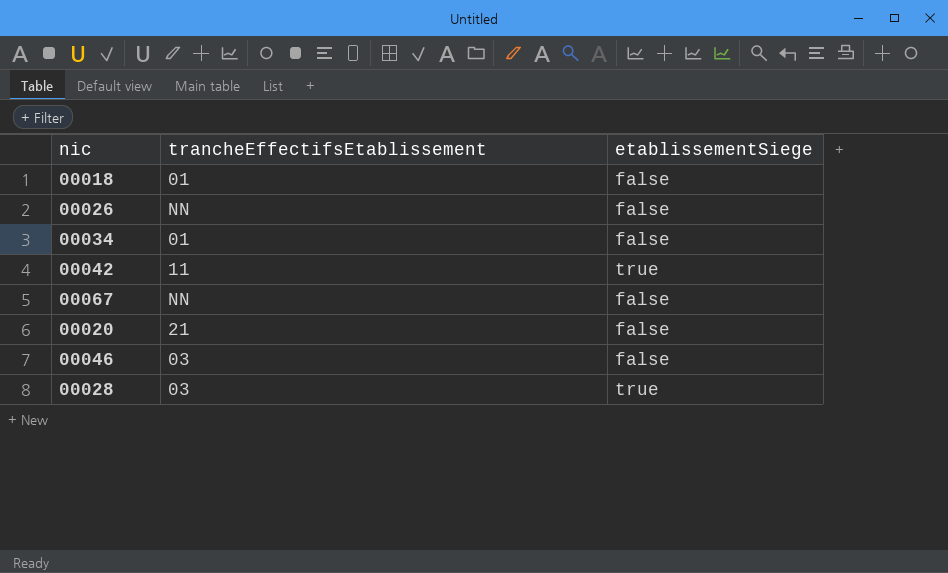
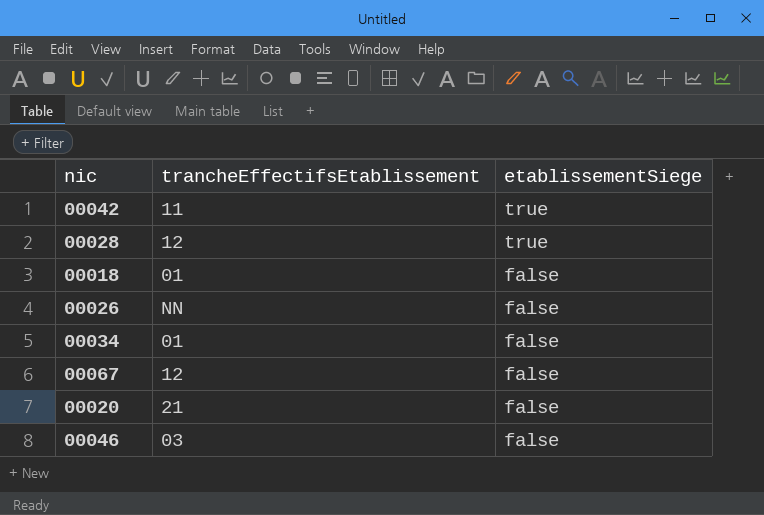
row order: none -> etablissementSiege descending
00028 | trancheEffectifsEtablissement: 03 -> 12
00067 | trancheEffectifsEtablissement: NN -> 12

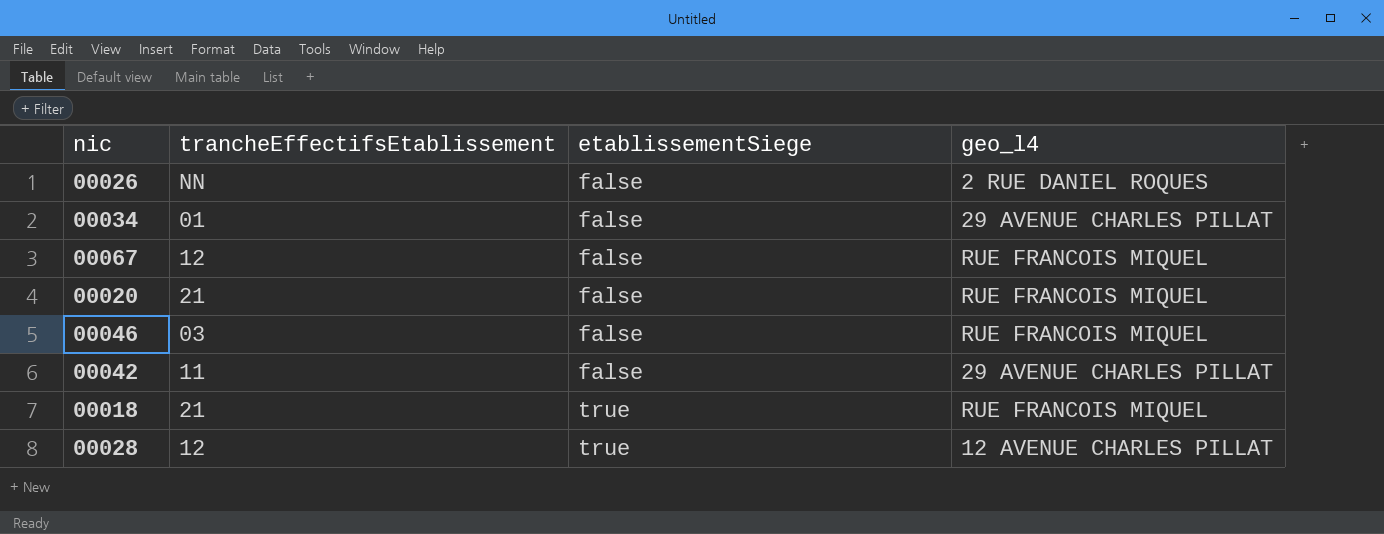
row order: etablissementSiege descending -> etablissementSiege ascending
column geo_l4 | position: none -> 4
00042 | etablissementSiege: true -> false
00018 | trancheEffectifsEtablissement: 01 -> 21
00018 | etablissementSiege: false -> true

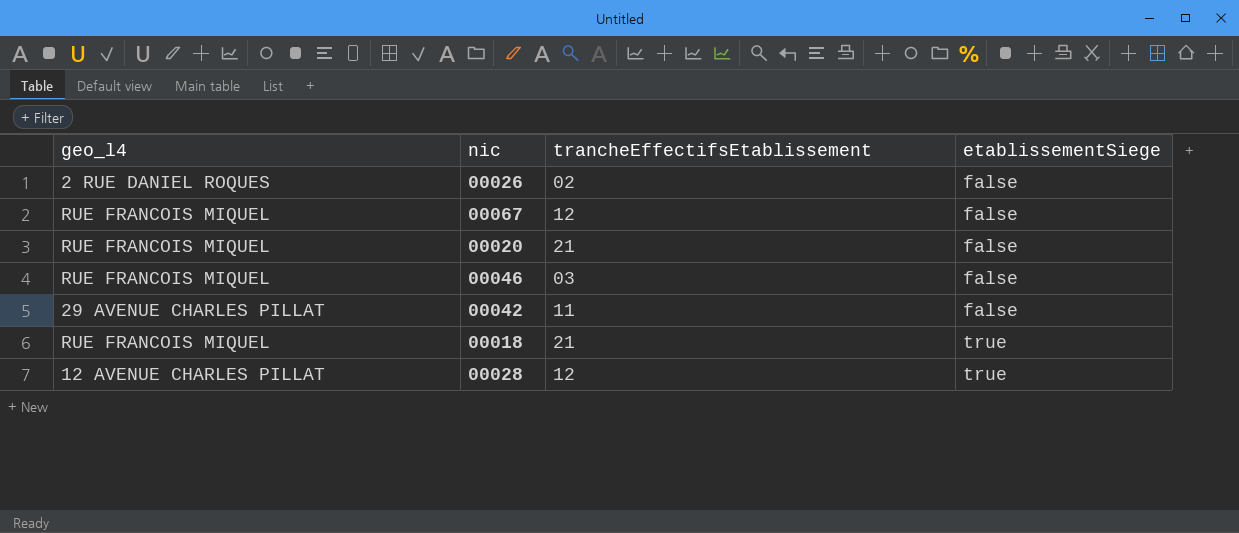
column geo_l4 | position: 4 -> 1
row 00034: 01 | false | 29 AVENUE CHARLES PILLAT -> none
00026 | trancheEffectifsEtablissement: NN -> 02

